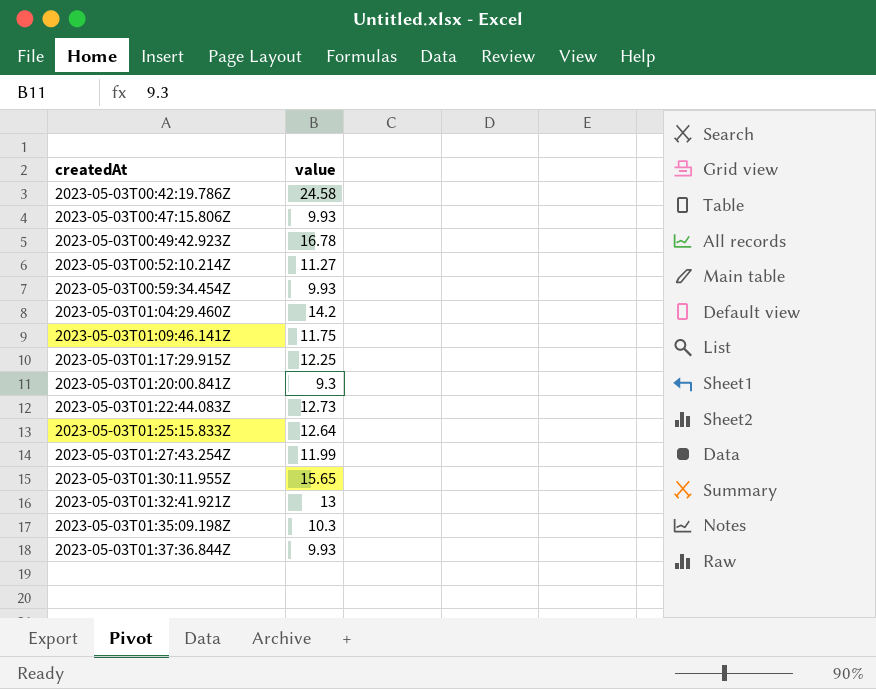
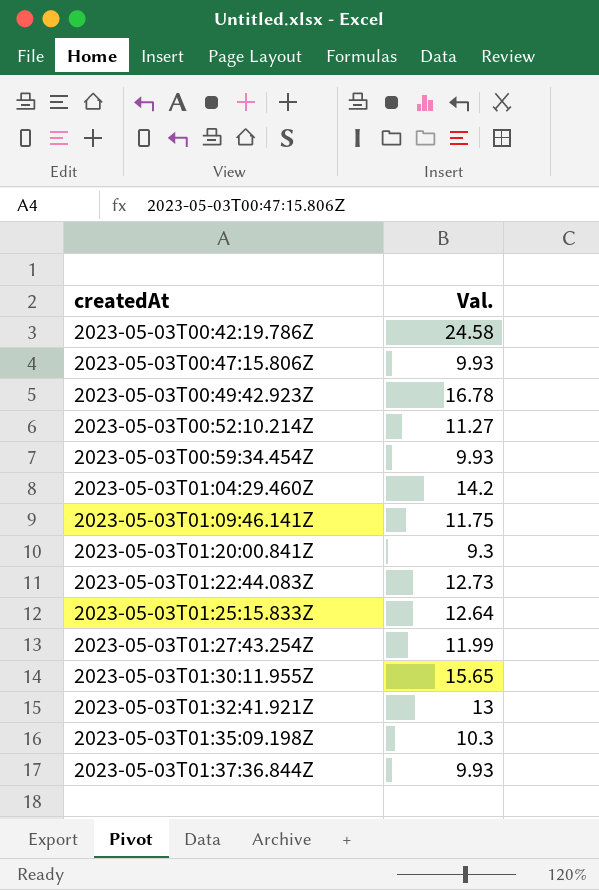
column name: value -> Val.
row 2023-05-03T01:17:29.915Z: 12.25 -> none

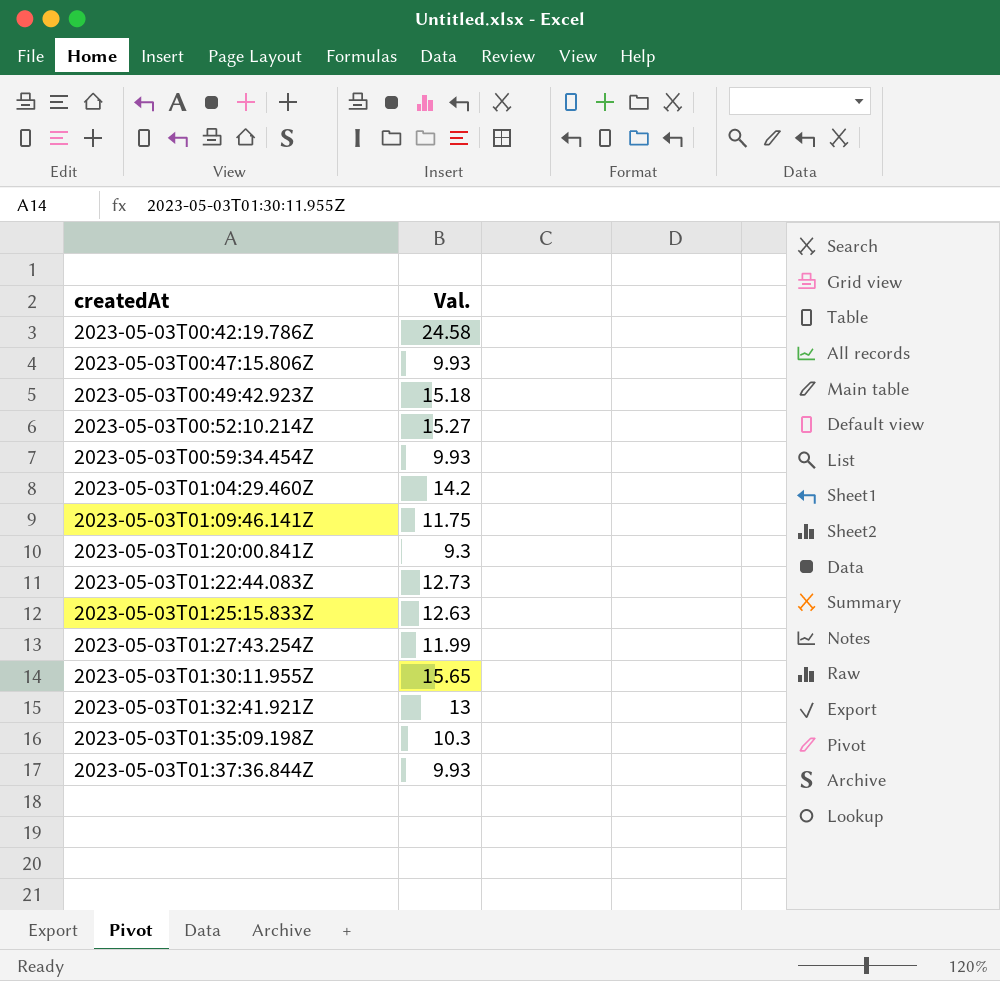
2023-05-03T00:49:42.923Z | Val.: 16.78 -> 15.18
2023-05-03T00:52:10.214Z | Val.: 11.27 -> 15.27
2023-05-03T01:25:15.833Z | Val.: 12.64 -> 12.63

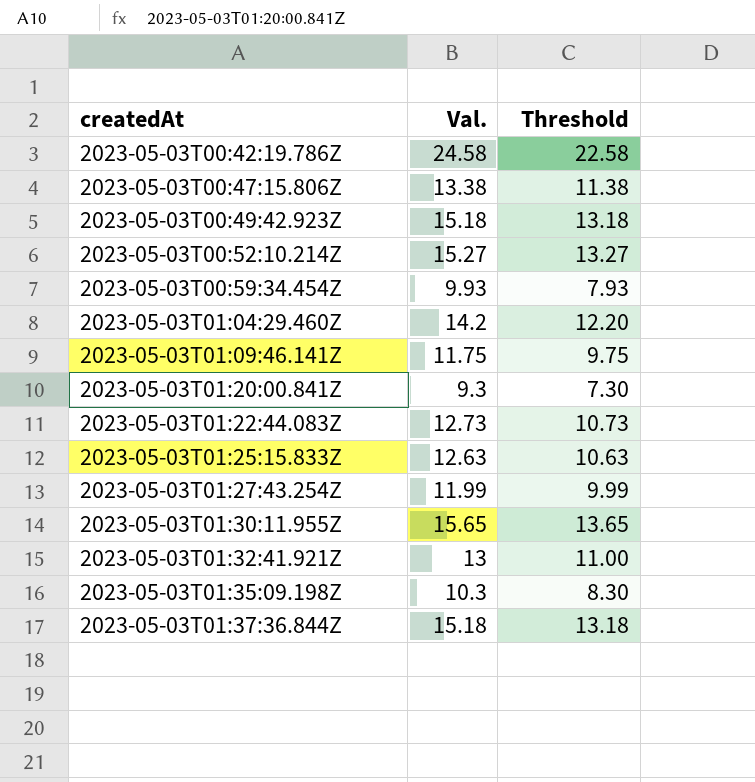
column Threshold | formula: none -> [Val.] - 2
2023-05-03T00:47:15.806Z | Val.: 9.93 -> 13.38
2023-05-03T01:37:36.844Z | Val.: 9.93 -> 15.18

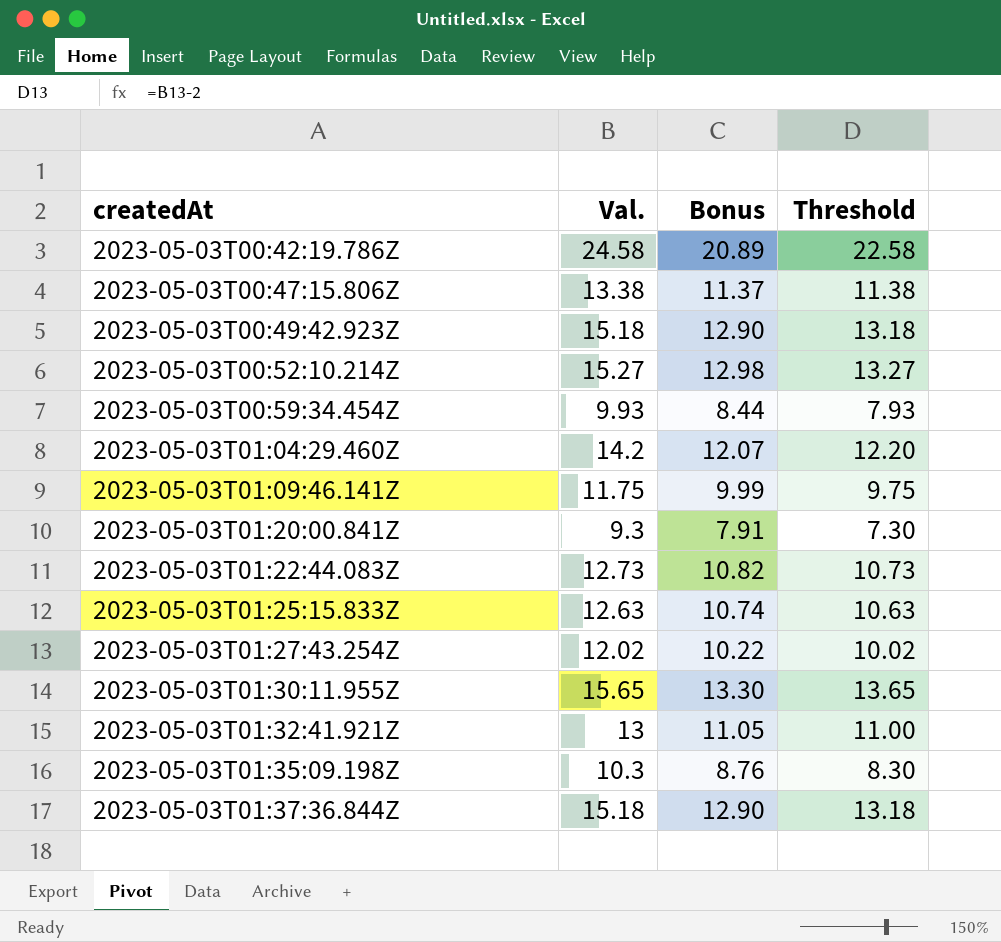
column Bonus | formula: none -> [Val.] * 0.85
2023-05-03T01:27:43.254Z | Val.: 11.99 -> 12.02
2023-05-03T01:27:43.254Z | Threshold: 9.99 -> 10.02

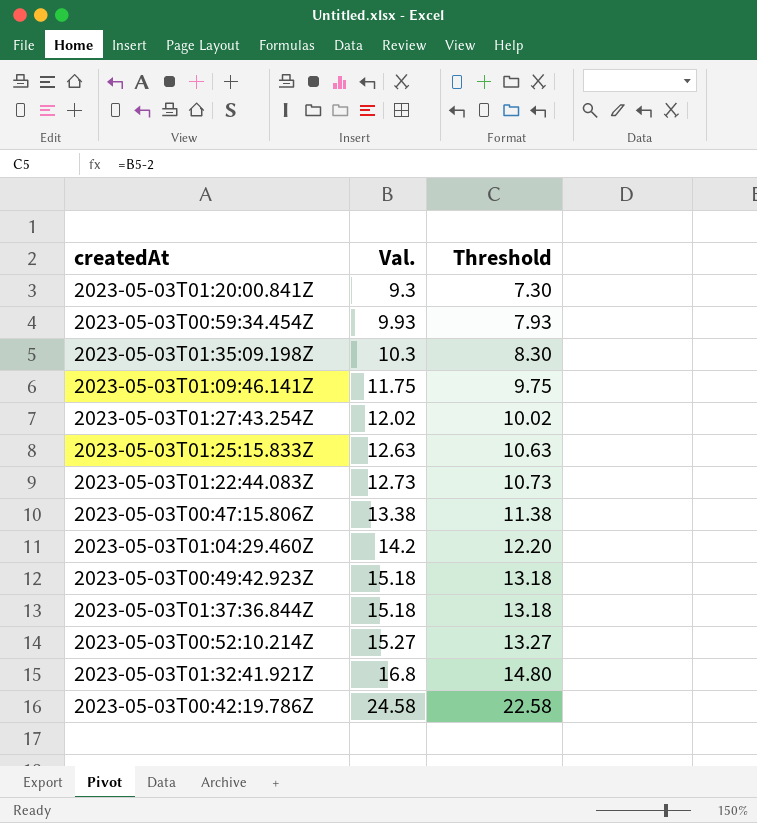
row order: createdAt ascending -> Val. ascending
column Bonus | formula: [Val.] * 0.85 -> none
row 2023-05-03T01:30:11.955Z: 15.65 | 13.30 | 13.65 -> none
2023-05-03T01:32:41.921Z | Val.: 13 -> 16.8
2023-05-03T01:32:41.921Z | Threshold: 11.00 -> 14.80

